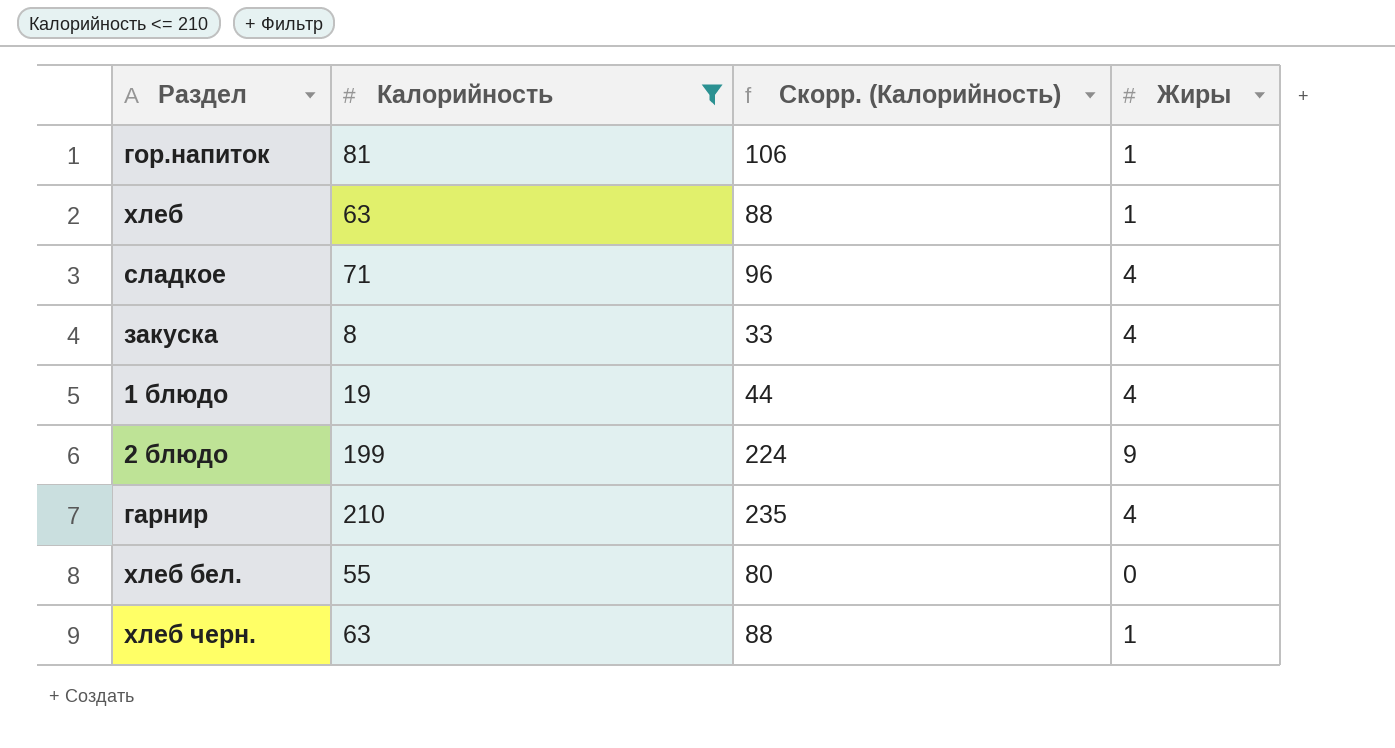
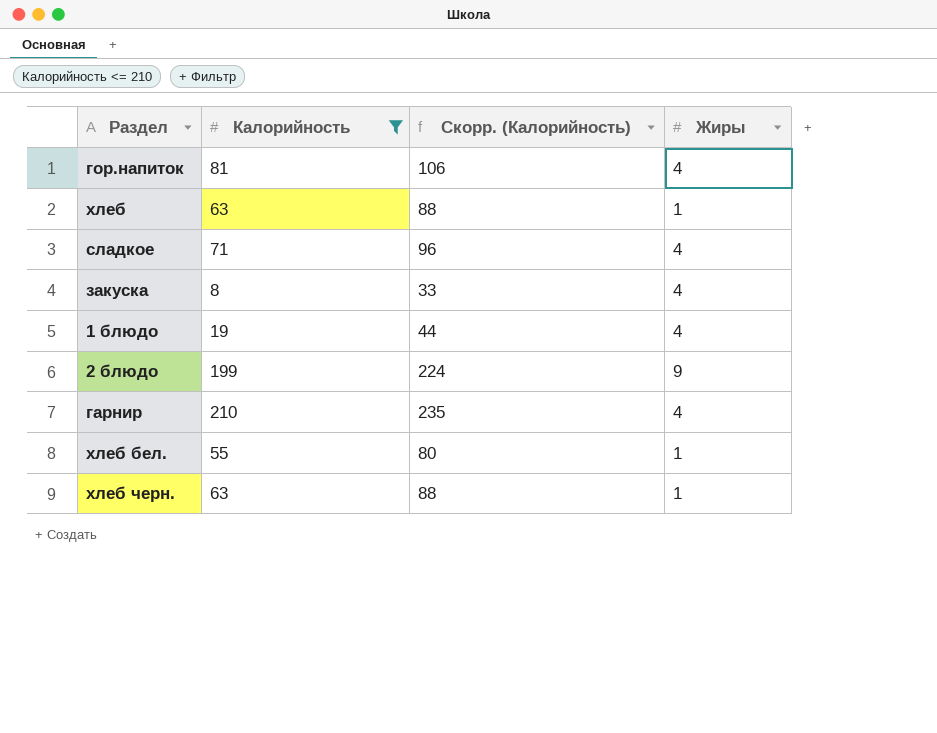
гор.напиток | Жиры: 1 -> 4
хлеб бел. | Жиры: 0 -> 1

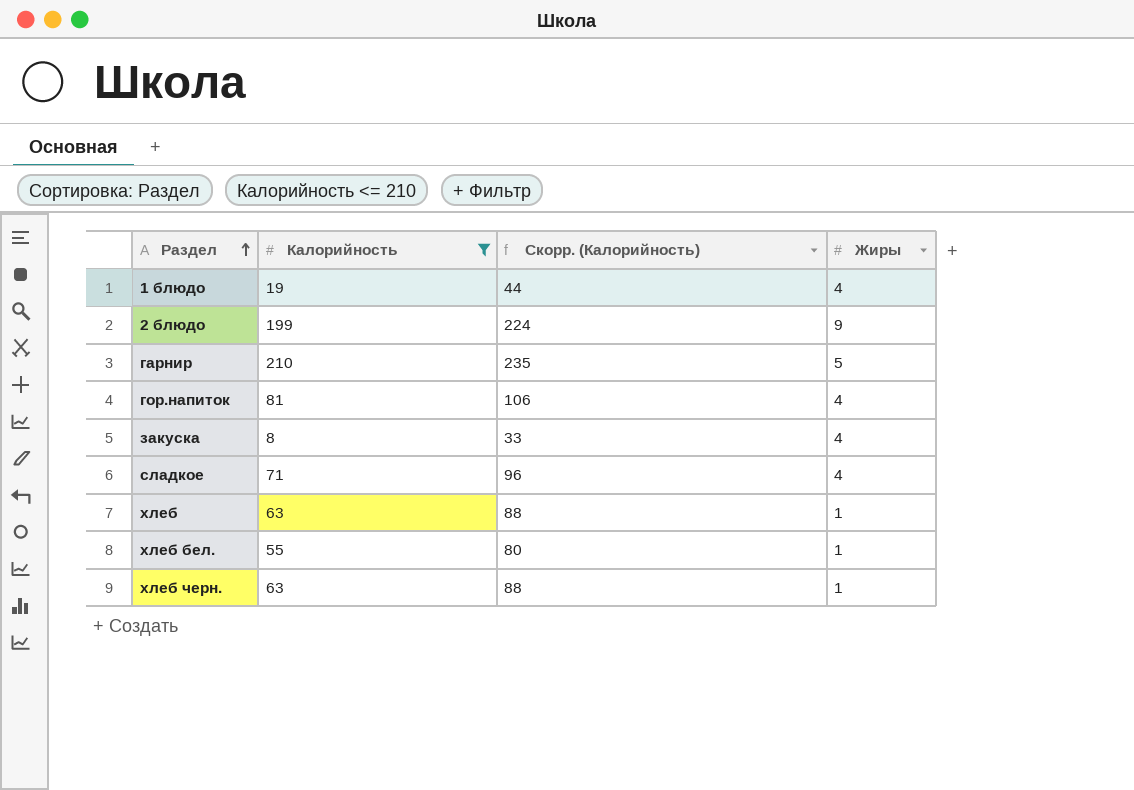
row order: none -> Раздел ascending
гарнир | Жиры: 4 -> 5

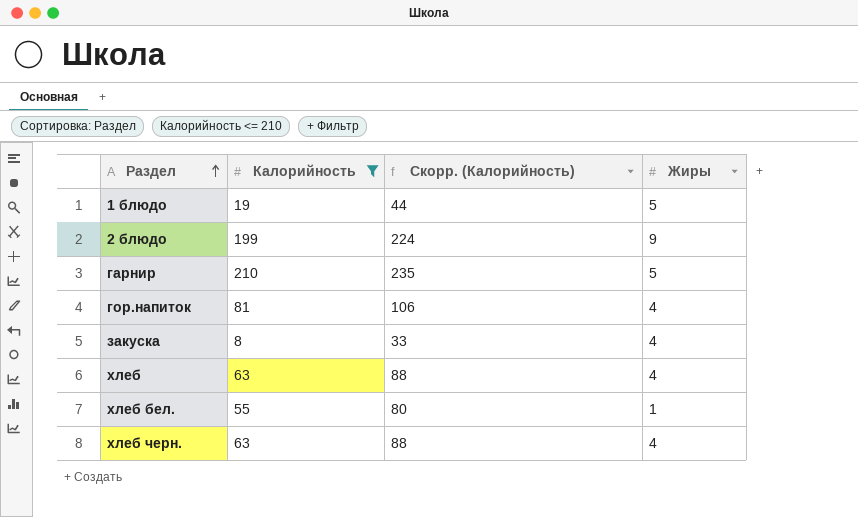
row сладкое: 71 | 96 | 4 -> none
1 блюдо | Жиры: 4 -> 5
хлеб | Жиры: 1 -> 4
хлеб черн. | Жиры: 1 -> 4

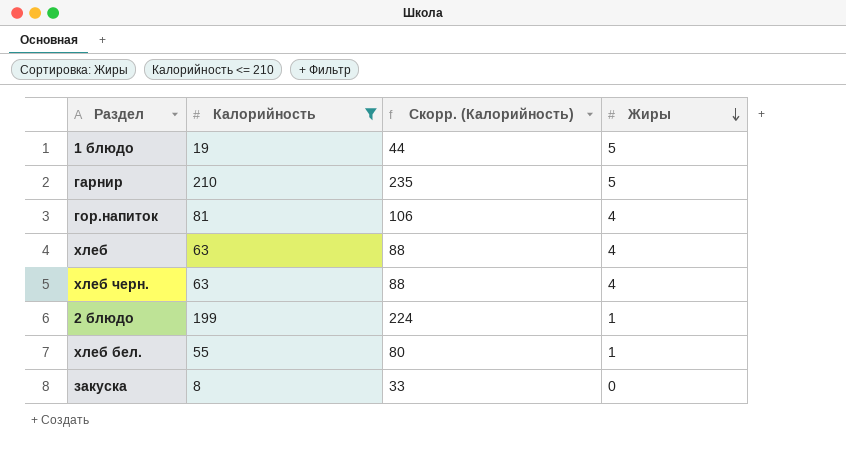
row order: Раздел ascending -> Жиры descending
2 блюдо | Жиры: 9 -> 1
закуска | Жиры: 4 -> 0

